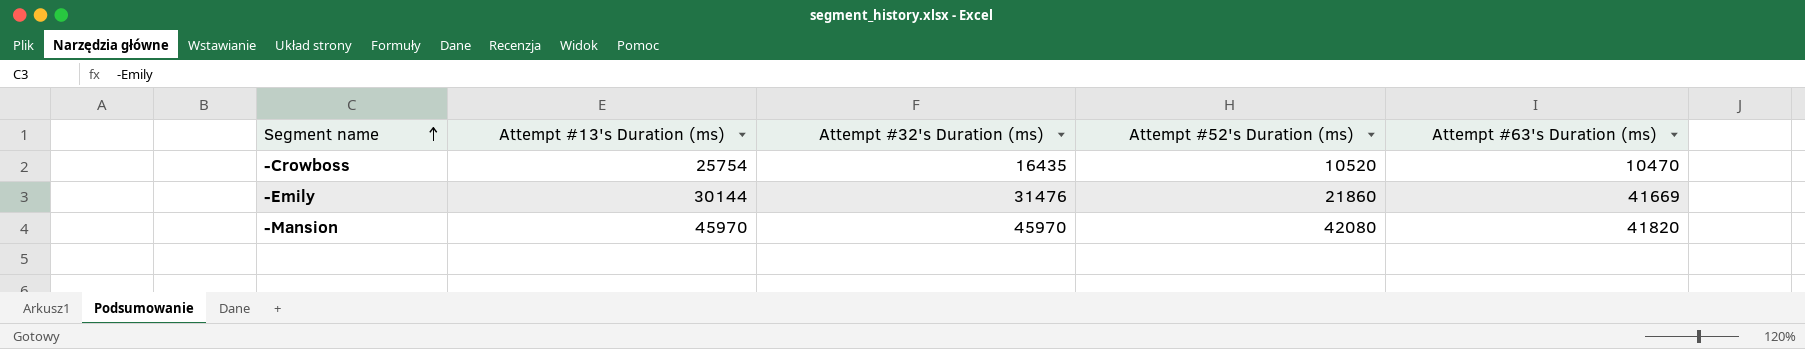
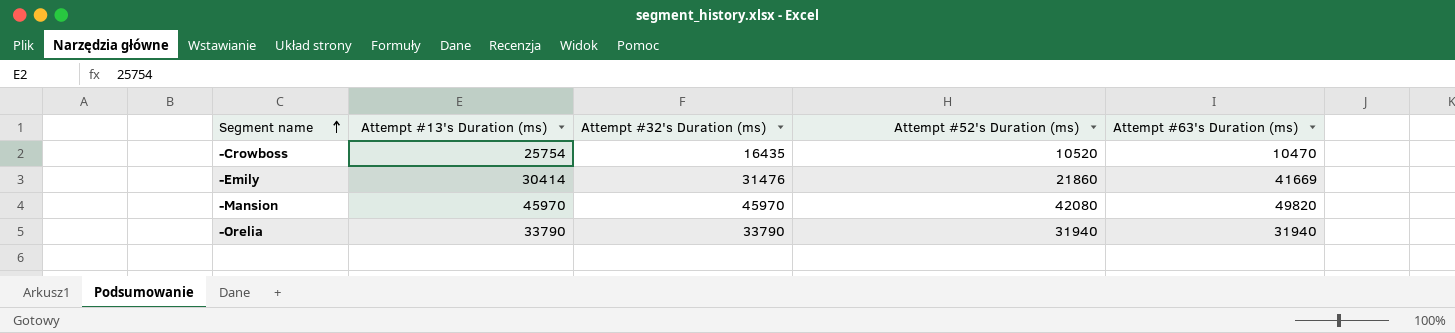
-Emily | Attempt #13's Duration (ms): 30144 -> 30414
-Mansion | Attempt #63's Duration (ms): 41820 -> 49820
row -Orelia: none -> 33790 | 33790 | 31940 | 31940

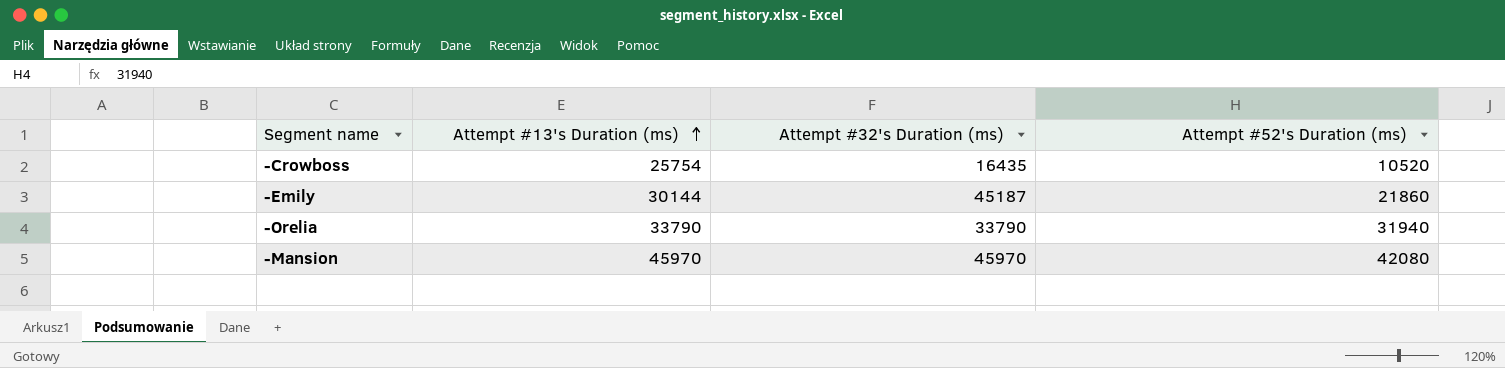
row order: Segment name ascending -> Attempt #13's Duration (ms) ascending
column Attempt #63's Duration (ms) | position: 5 -> none
-Emily | Attempt #13's Duration (ms): 30414 -> 30144
-Emily | Attempt #32's Duration (ms): 31476 -> 45187

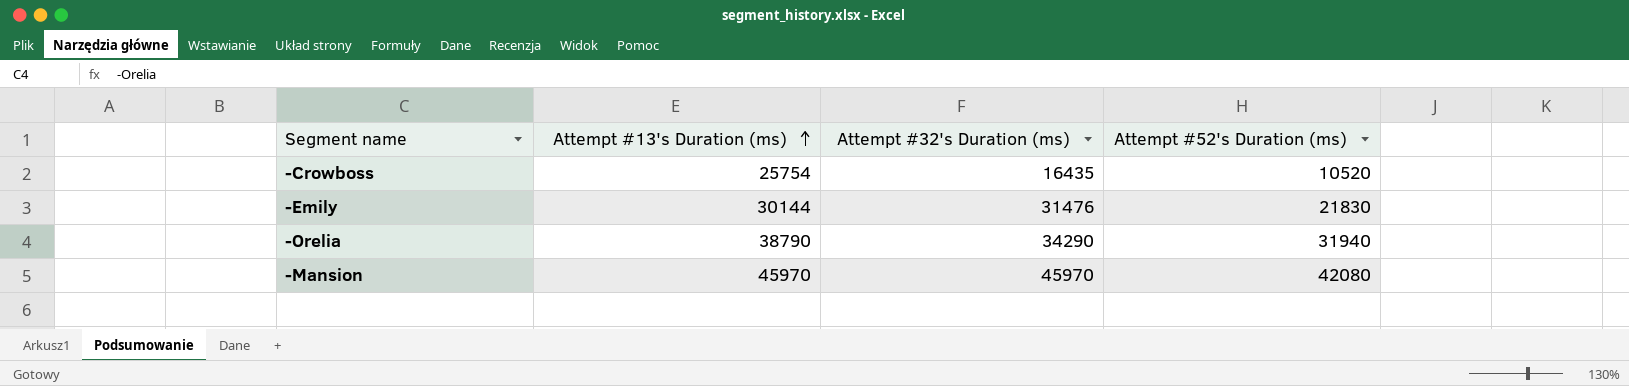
-Emily | Attempt #32's Duration (ms): 45187 -> 31476
-Emily | Attempt #52's Duration (ms): 21860 -> 21830
-Orelia | Attempt #13's Duration (ms): 33790 -> 38790
-Orelia | Attempt #32's Duration (ms): 33790 -> 34290

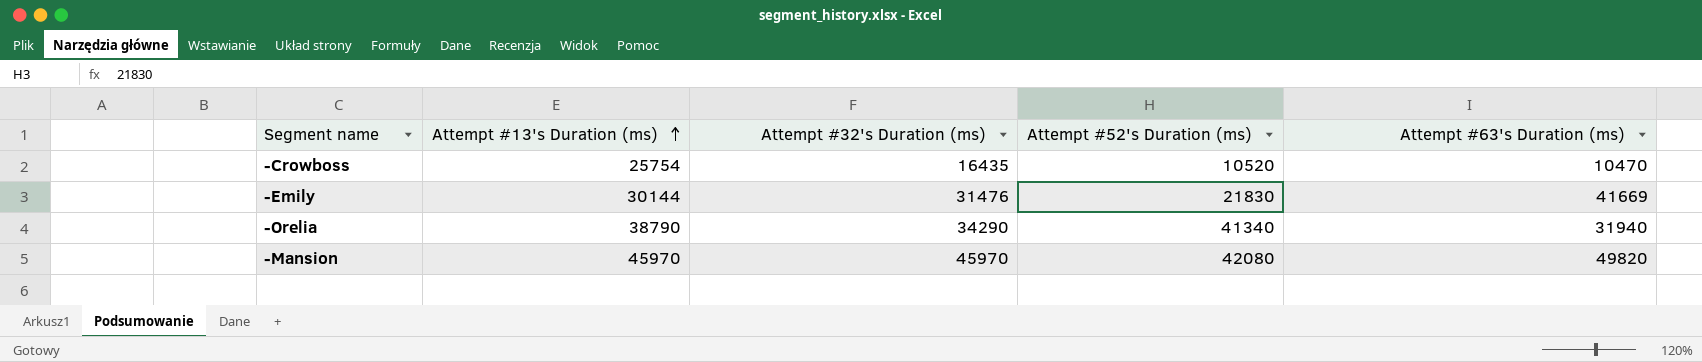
column Attempt #63's Duration (ms) | position: none -> 5
-Orelia | Attempt #52's Duration (ms): 31940 -> 41340

